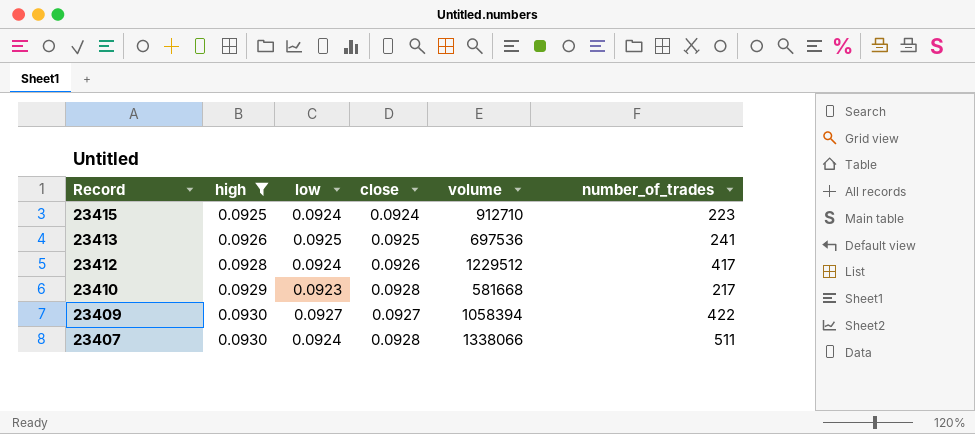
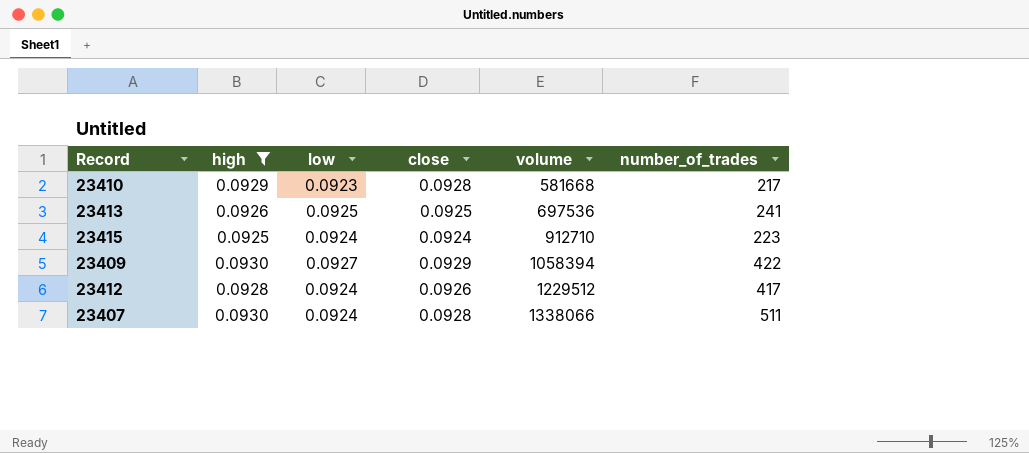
row order: Record descending -> volume ascending
23409 | close: 0.0927 -> 0.0929

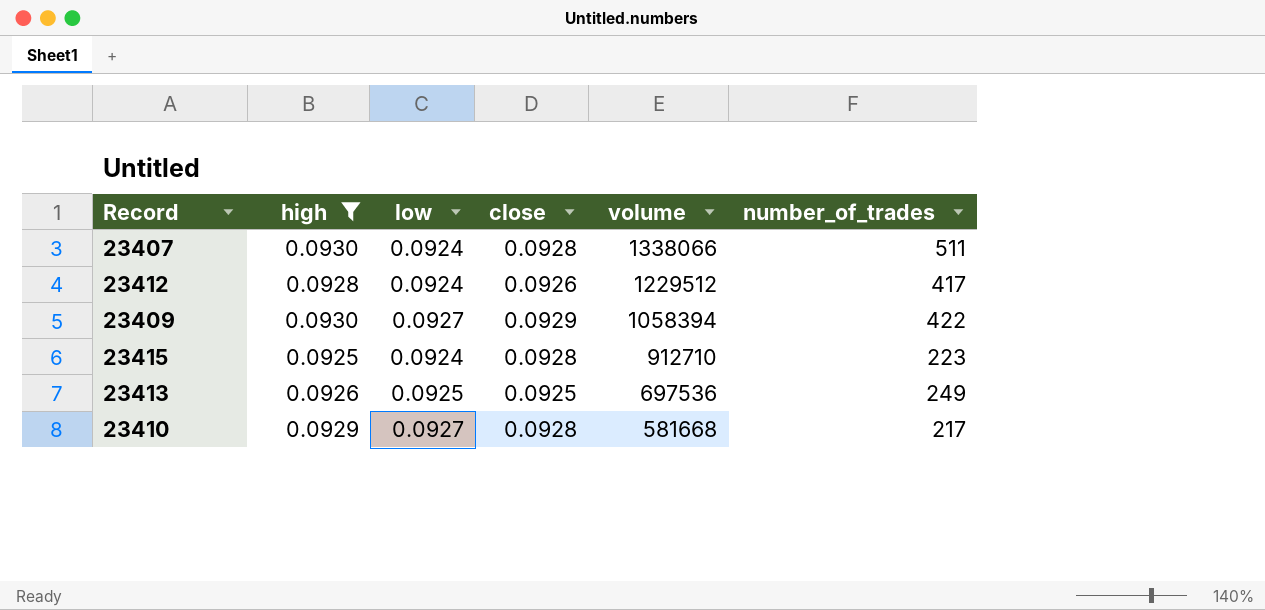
row order: volume ascending -> volume descending
23415 | close: 0.0924 -> 0.0928
23413 | number_of_trades: 241 -> 249
23410 | low: 0.0923 -> 0.0927

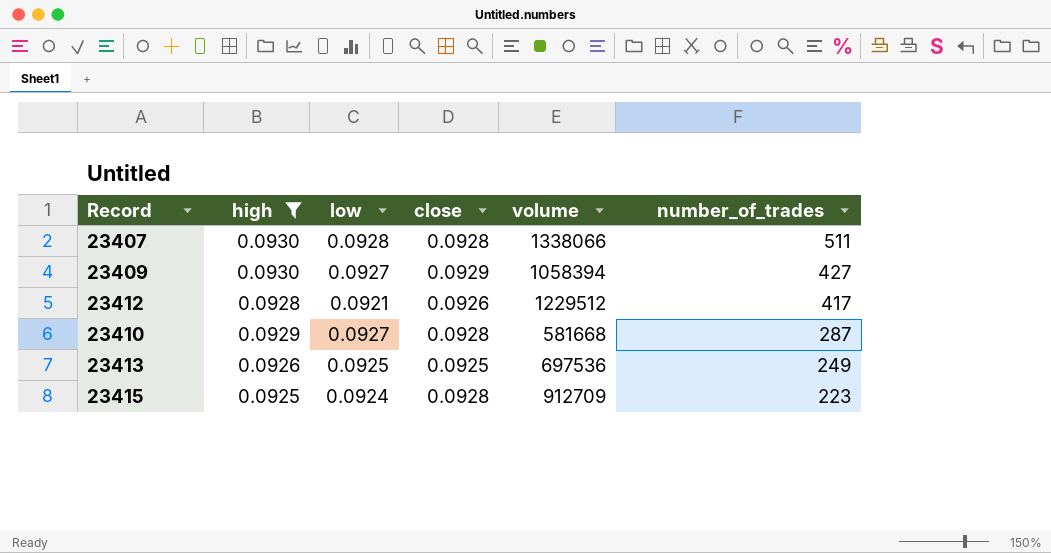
row order: volume descending -> number_of_trades descending
23407 | low: 0.0924 -> 0.0928
23409 | number_of_trades: 422 -> 427
23412 | low: 0.0924 -> 0.0921
23410 | number_of_trades: 217 -> 287
23415 | volume: 912710 -> 912709

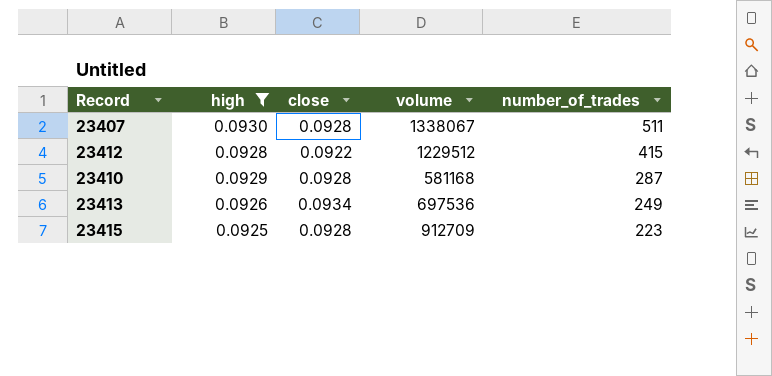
column low | position: 3 -> none
row 23409: 0.0930 | 0.0927 | 0.0929 | 1058394 | 427 -> none
23407 | volume: 1338066 -> 1338067
23412 | close: 0.0926 -> 0.0922
23412 | number_of_trades: 417 -> 415
23410 | volume: 581668 -> 581168
23413 | close: 0.0925 -> 0.0934

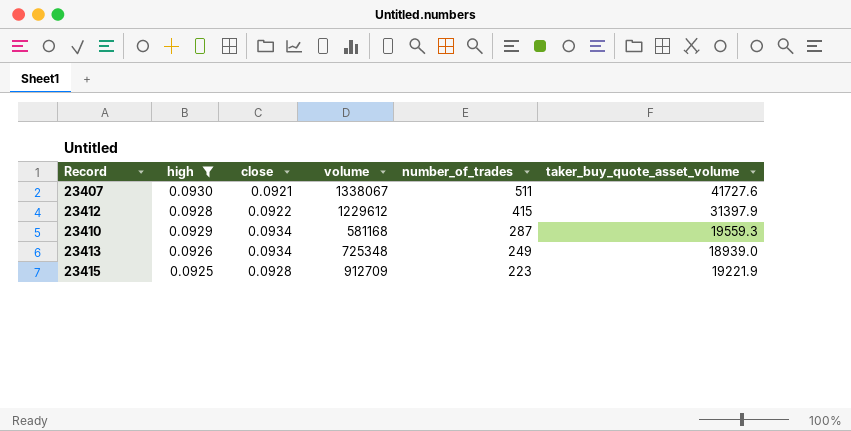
column taker_buy_quote_asset_volume | position: none -> 6
23407 | close: 0.0928 -> 0.0921
23412 | volume: 1229512 -> 1229612
23410 | close: 0.0928 -> 0.0934
23413 | volume: 697536 -> 725348

